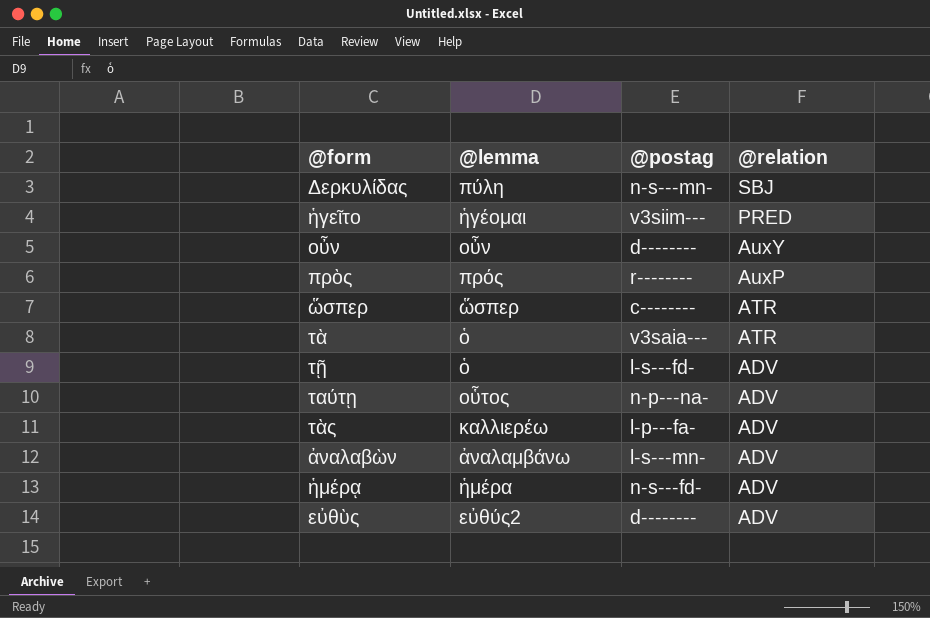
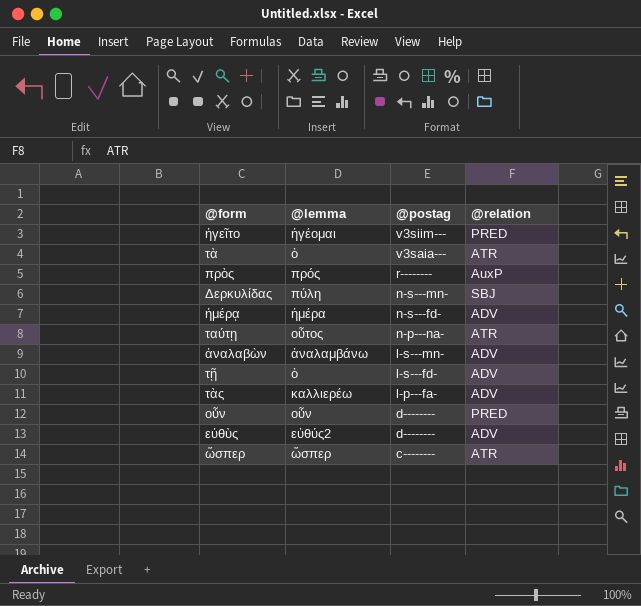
row order: @relation descending -> @postag descending
ταύτῃ | @relation: ADV -> ATR
οὖν | @relation: AuxY -> PRED

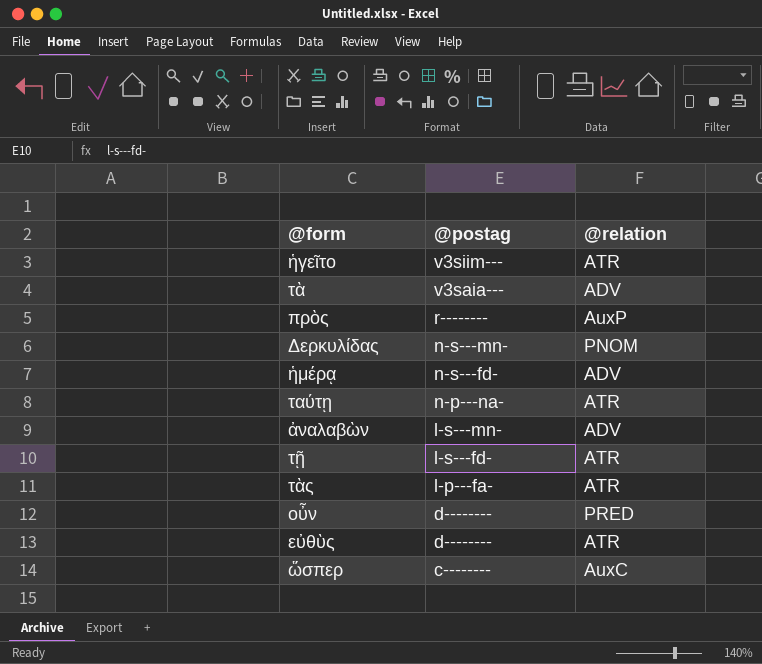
column @lemma | position: 2 -> none
ἡγεῖτο | @relation: PRED -> ATR
τὰ | @relation: ATR -> ADV
Δερκυλίδας | @relation: SBJ -> PNOM
τῇ | @relation: ADV -> ATR
τὰς | @relation: ADV -> ATR
εὐθὺς | @relation: ADV -> ATR
ὥσπερ | @relation: ATR -> AuxC

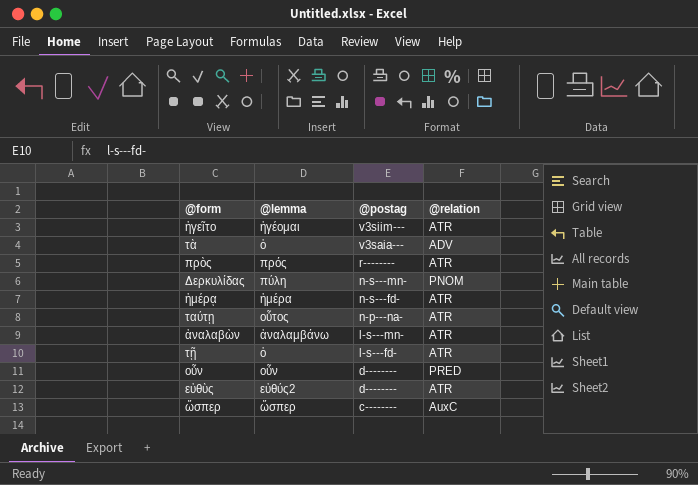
column @lemma | position: none -> 2
row τὰς: l-p---fa- | ATR -> none
πρὸς | @relation: AuxP -> ATR
ἡμέρᾳ | @relation: ADV -> ATR
ἀναλαβὼν | @relation: ADV -> ATR

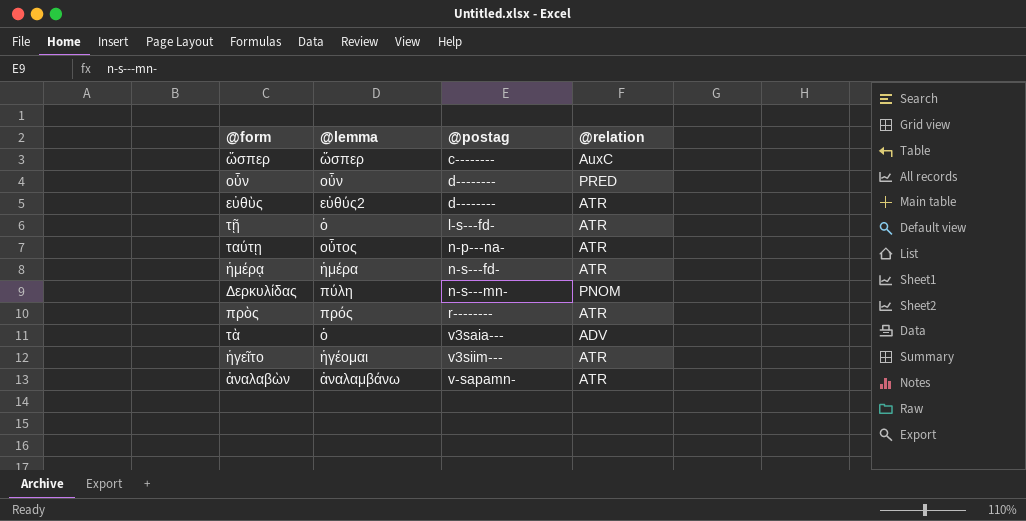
row order: @postag descending -> @postag ascending
ἀναλαβὼν | @postag: l-s---mn- -> v-sapamn-

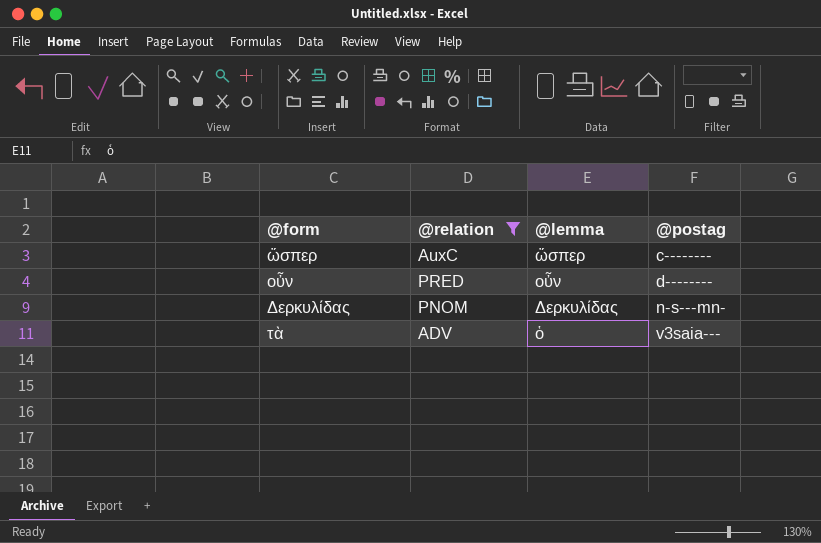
filter: none -> @relation != ATR
column @relation | position: 4 -> 2
Δερκυλίδας | @lemma: πύλη -> Δερκυλίδας

